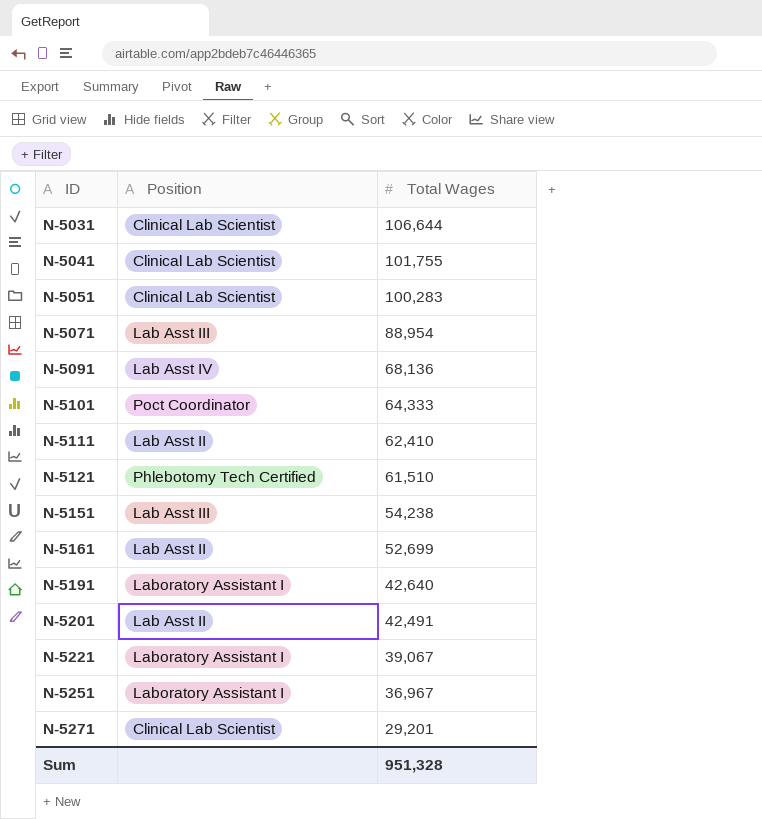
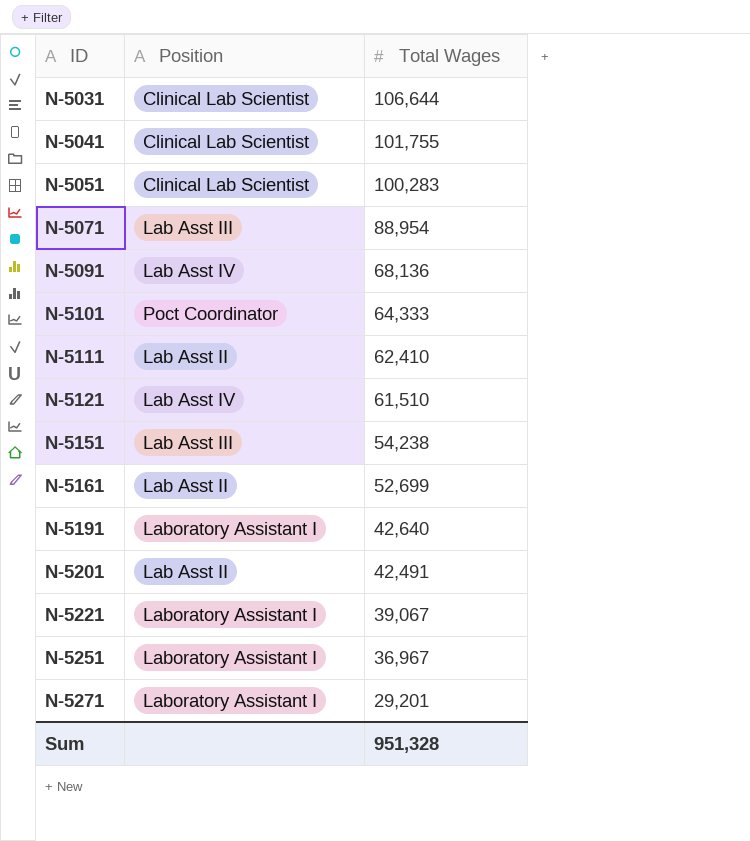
N-5121 | Position: Phlebotomy Tech Certified -> Lab Asst IV
N-5271 | Position: Clinical Lab Scientist -> Laboratory Assistant I

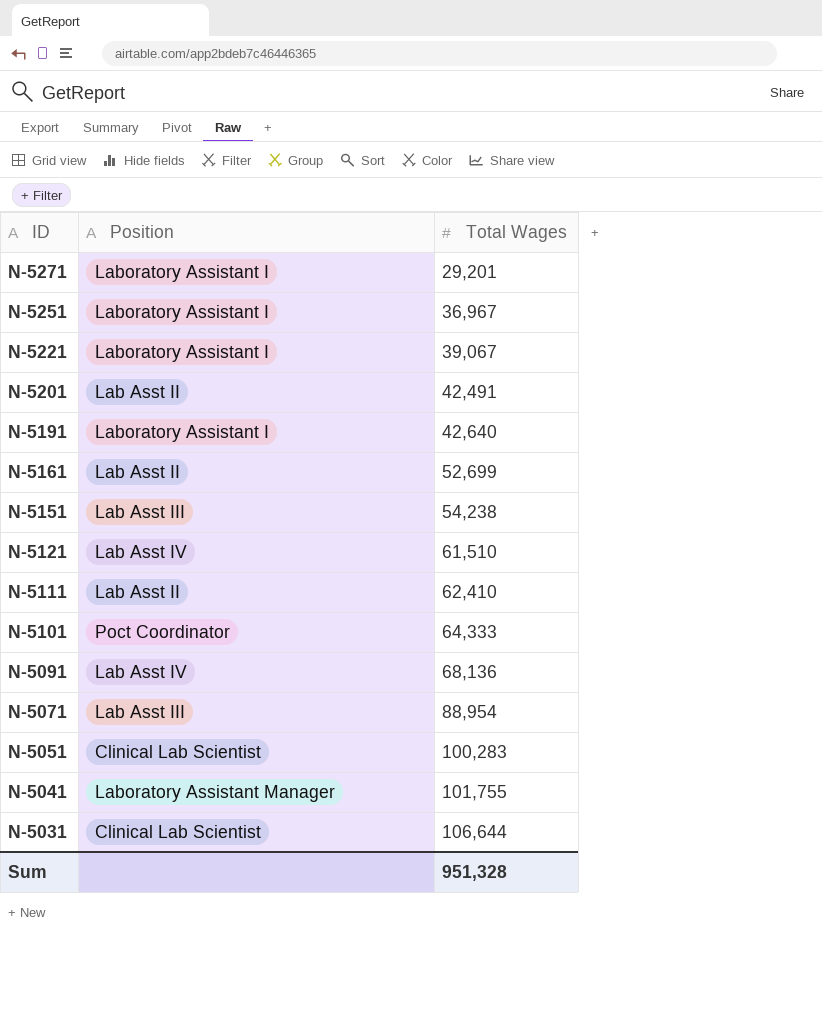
row order: ID ascending -> ID descending
N-5041 | Position: Clinical Lab Scientist -> Laboratory Assistant Manager

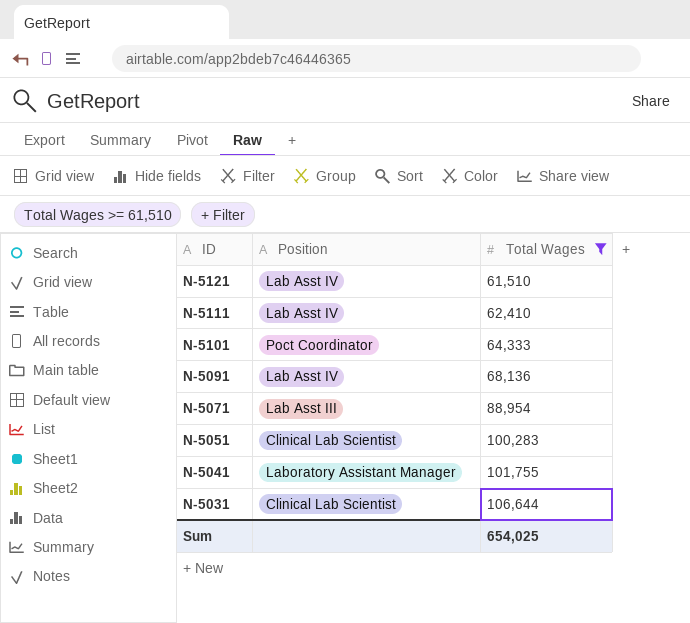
filter: none -> Total Wages >= 61,510
N-5111 | Position: Lab Asst II -> Lab Asst IV
Sum | Total Wages: 951,328 -> 654,025

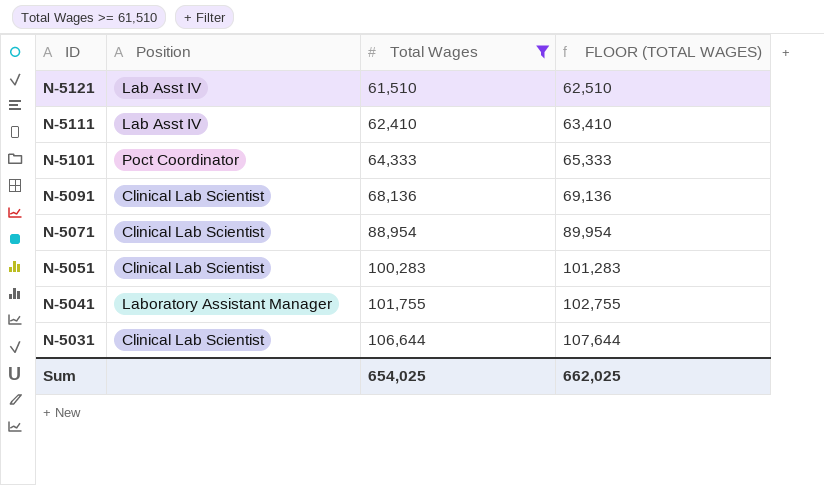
column FLOOR (TOTAL WAGES) | formula: none -> [Total Wages] + 1000
N-5091 | Position: Lab Asst IV -> Clinical Lab Scientist
N-5071 | Position: Lab Asst III -> Clinical Lab Scientist

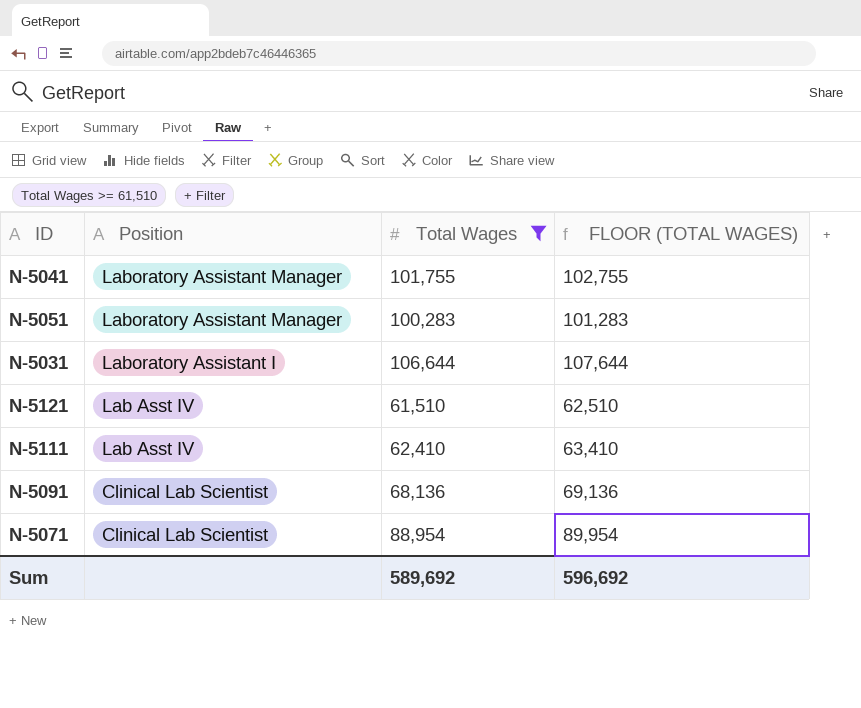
row order: ID descending -> Position descending
row N-5101: Poct Coordinator | 64,333 | 65,333 -> none
N-5051 | Position: Clinical Lab Scientist -> Laboratory Assistant Manager
N-5031 | Position: Clinical Lab Scientist -> Laboratory Assistant I
Sum | Total Wages: 654,025 -> 589,692
Sum | FLOOR (TOTAL WAGES): 662,025 -> 596,692

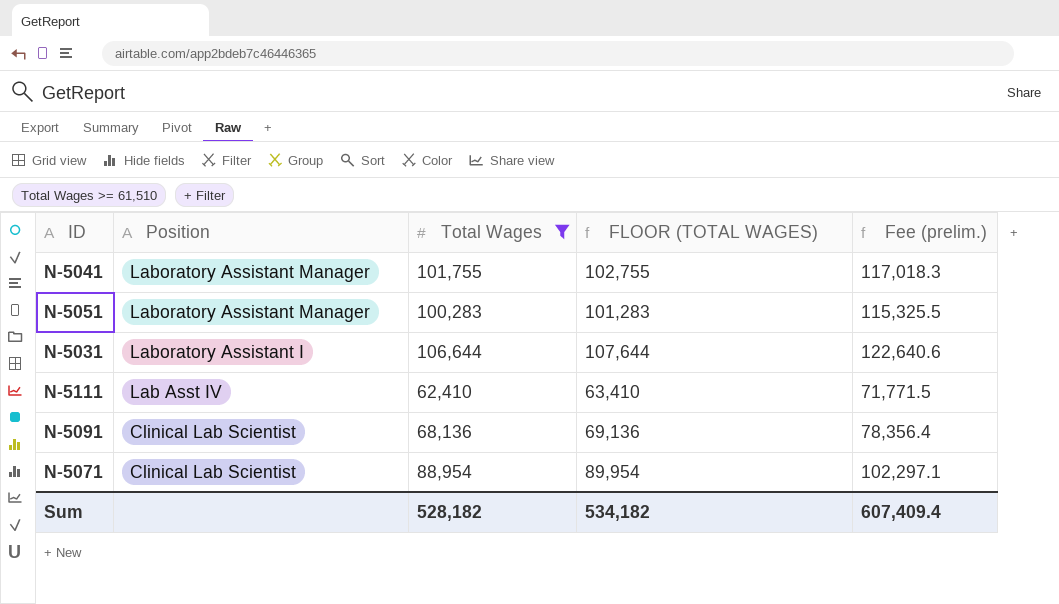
column Fee (prelim.) | formula: none -> [Total Wages] * 1.15
row N-5121: Lab Asst IV | 61,510 | 62,510 -> none
Sum | Total Wages: 589,692 -> 528,182
Sum | FLOOR (TOTAL WAGES): 596,692 -> 534,182

